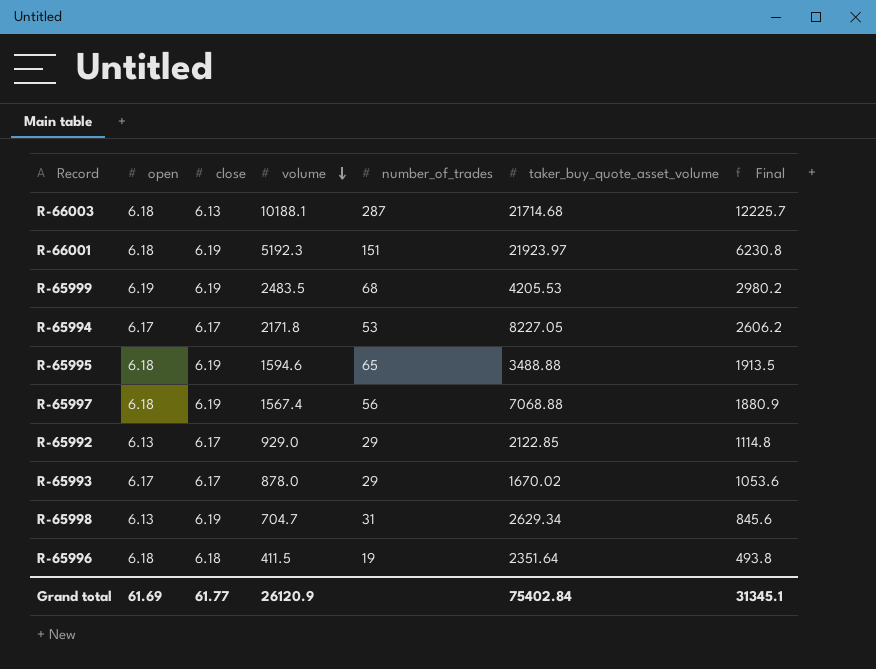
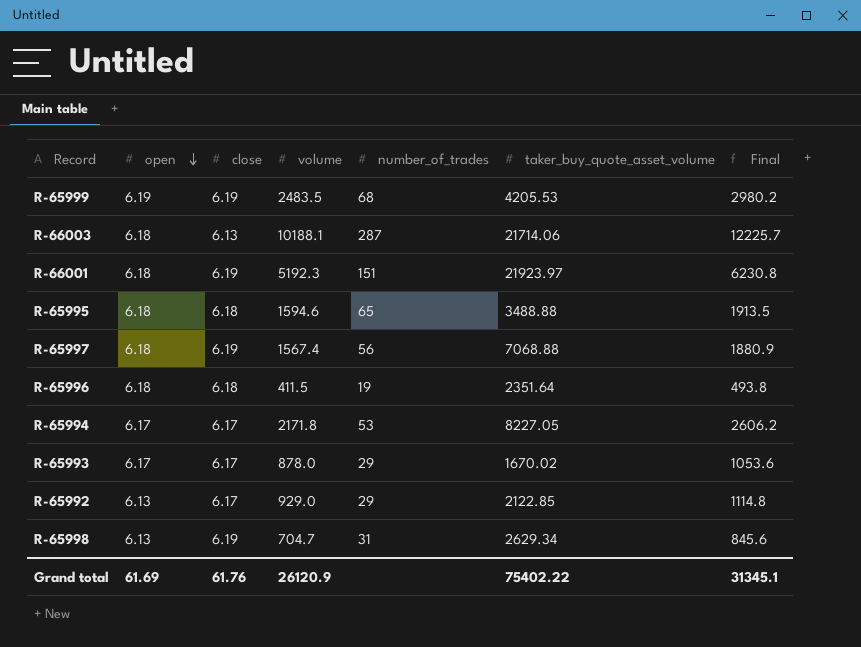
row order: volume descending -> open descending
R-66003 | taker_buy_quote_asset_volume: 21714.68 -> 21714.06
R-65995 | close: 6.19 -> 6.18
Grand total | close: 61.77 -> 61.76
Grand total | taker_buy_quote_asset_volume: 75402.84 -> 75402.22

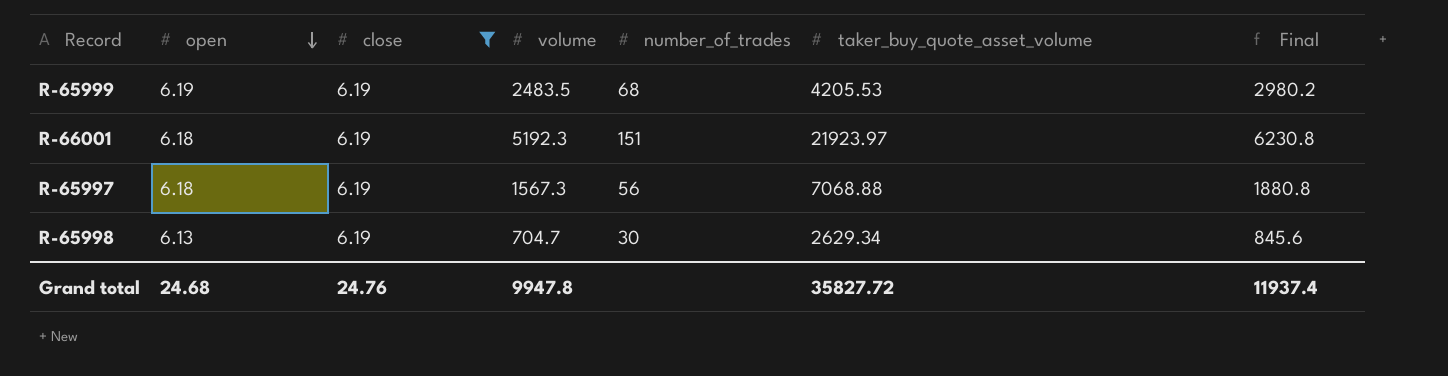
filter: none -> close = 6.19
R-65997 | volume: 1567.4 -> 1567.3
R-65997 | Final: 1880.9 -> 1880.8
R-65998 | number_of_trades: 31 -> 30
Grand total | open: 61.69 -> 24.68
Grand total | close: 61.76 -> 24.76
Grand total | volume: 26120.9 -> 9947.8
Grand total | taker_buy_quote_asset_volume: 75402.22 -> 35827.72
Grand total | Final: 31345.1 -> 11937.4

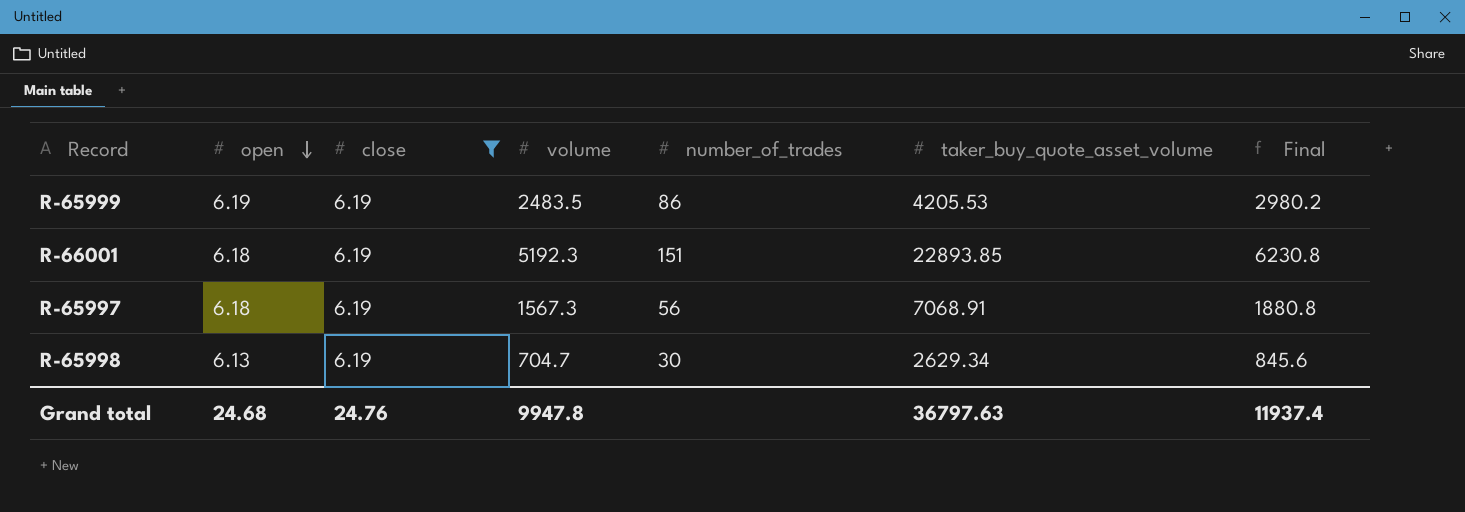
R-65999 | number_of_trades: 68 -> 86
R-66001 | taker_buy_quote_asset_volume: 21923.97 -> 22893.85
R-65997 | taker_buy_quote_asset_volume: 7068.88 -> 7068.91
Grand total | taker_buy_quote_asset_volume: 35827.72 -> 36797.63

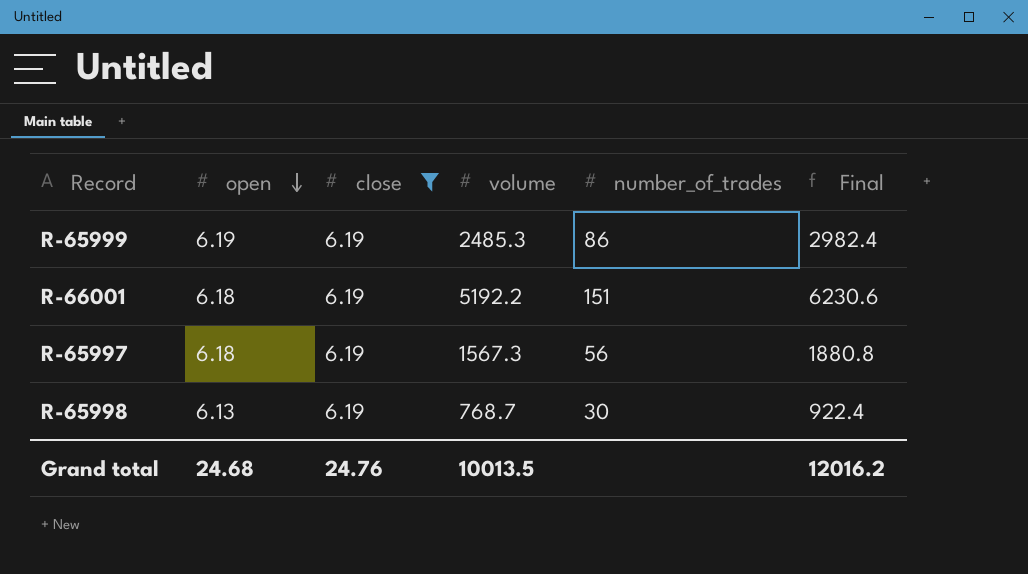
column taker_buy_quote_asset_volume | position: 6 -> none
R-65999 | volume: 2483.5 -> 2485.3
R-65999 | Final: 2980.2 -> 2982.4
R-66001 | volume: 5192.3 -> 5192.2
R-66001 | Final: 6230.8 -> 6230.6
R-65998 | volume: 704.7 -> 768.7
R-65998 | Final: 845.6 -> 922.4
Grand total | volume: 9947.8 -> 10013.5
Grand total | Final: 11937.4 -> 12016.2

